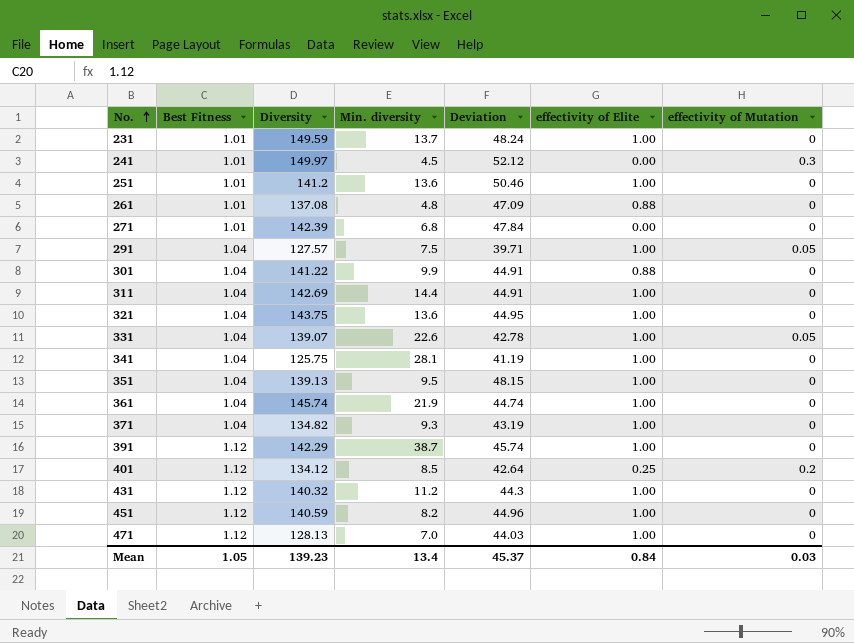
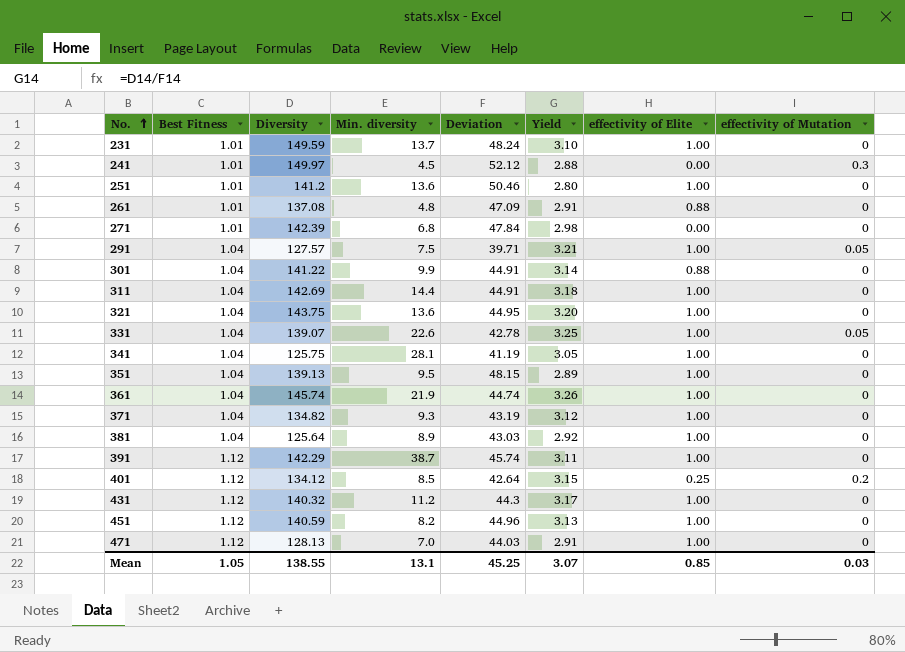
column Yield | formula: none -> [Diversity] / [Deviation]
row 381: none -> 1.04 | 125.64 | 8.9 | 43.03 | 2.92 | 1.00 | 0
Mean | Diversity: 139.23 -> 138.55
Mean | Min. diversity: 13.4 -> 13.1
Mean | Deviation: 45.37 -> 45.25
Mean | effectivity of Elite: 0.84 -> 0.85

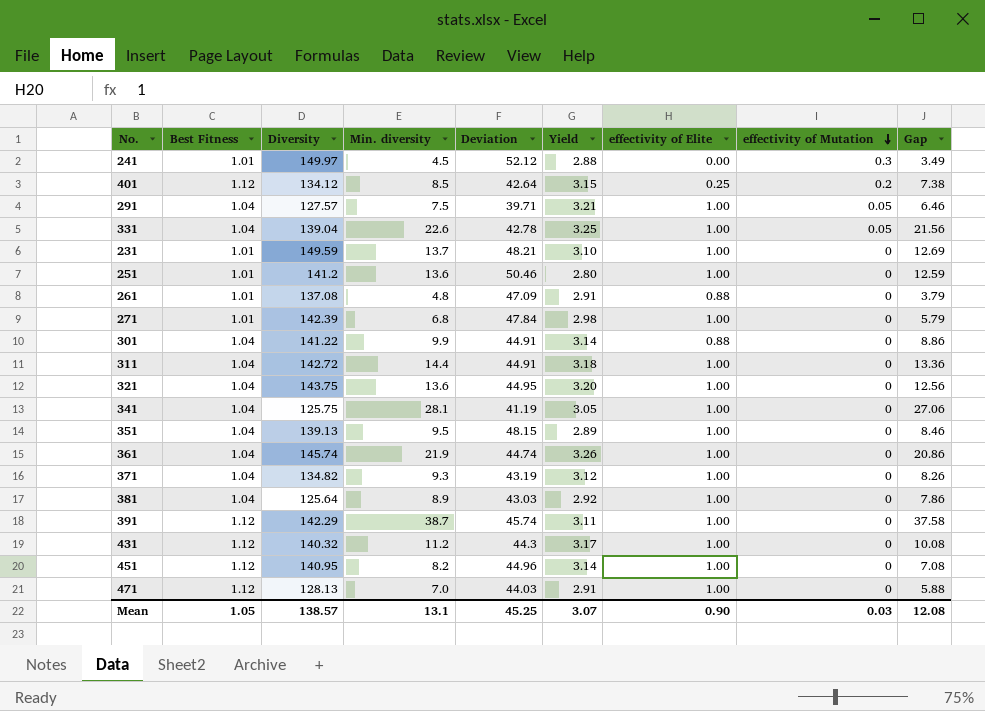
row order: No. ascending -> effectivity of Mutation descending
column Gap | formula: none -> [Min. diversity] - [Best Fitness]
331 | Diversity: 139.07 -> 139.04
231 | Deviation: 48.24 -> 48.21
271 | effectivity of Elite: 0.00 -> 1.00
311 | Diversity: 142.69 -> 142.72
451 | Diversity: 140.59 -> 140.95
451 | Yield: 3.13 -> 3.14
Mean | Diversity: 138.55 -> 138.57
Mean | effectivity of Elite: 0.85 -> 0.90

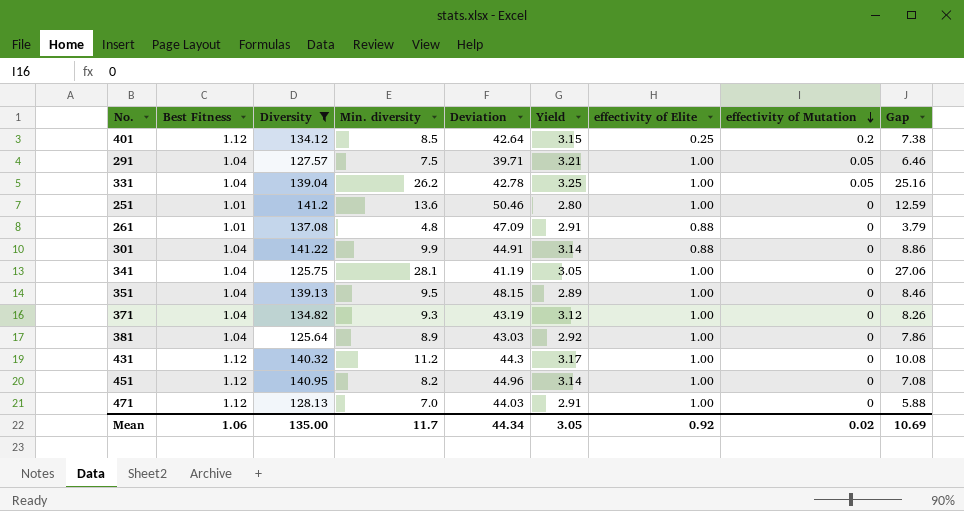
filter: none -> Diversity <= 141.22
331 | Min. diversity: 22.6 -> 26.2
331 | Gap: 21.56 -> 25.16
Mean | Best Fitness: 1.05 -> 1.06
Mean | Diversity: 138.57 -> 135.00
Mean | Min. diversity: 13.1 -> 11.7
Mean | Deviation: 45.25 -> 44.34
Mean | Yield: 3.07 -> 3.05
Mean | effectivity of Elite: 0.90 -> 0.92
Mean | effectivity of Mutation: 0.03 -> 0.02
Mean | Gap: 12.08 -> 10.69

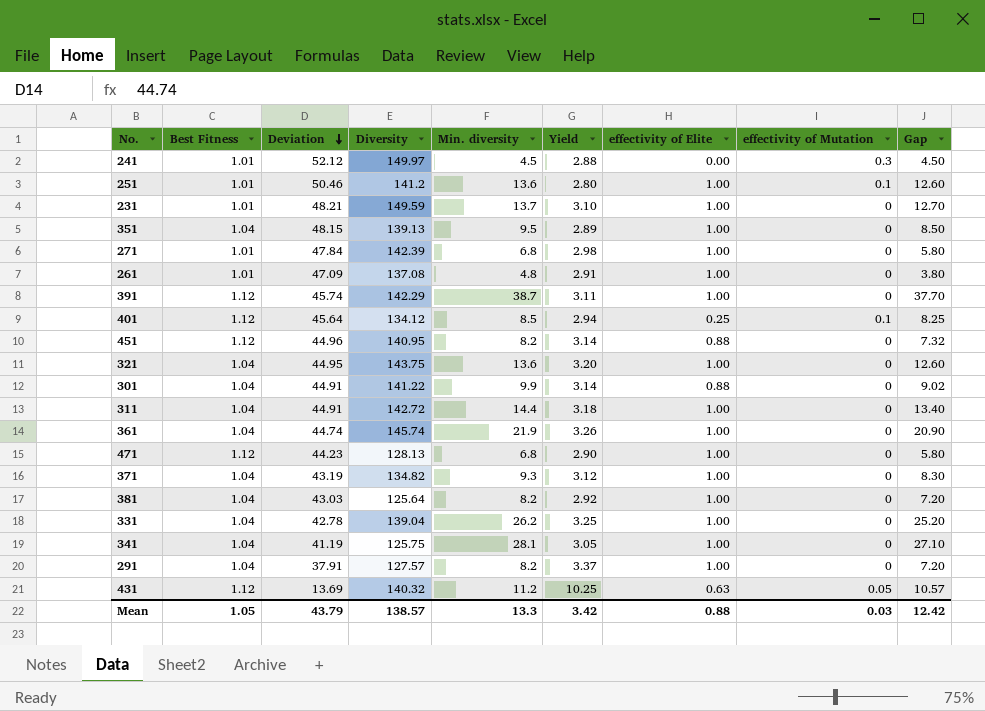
filter: Diversity <= 141.22 -> none
row order: effectivity of Mutation descending -> Deviation descending
column Deviation | position: 5 -> 3
column Gap | formula: [Min. diversity] - [Best Fitness] -> [Min. diversity] - [effectivity of Elite]
251 | effectivity of Mutation: 0 -> 0.1
261 | effectivity of Elite: 0.88 -> 1.00
401 | Deviation: 42.64 -> 45.64
401 | Yield: 3.15 -> 2.94
401 | effectivity of Mutation: 0.2 -> 0.1
451 | effectivity of Elite: 1.00 -> 0.88
471 | Deviation: 44.03 -> 44.23
471 | Min. diversity: 7.0 -> 6.8
471 | Yield: 2.91 -> 2.90
381 | Min. diversity: 8.9 -> 8.2
331 | effectivity of Mutation: 0.05 -> 0
291 | Deviation: 39.71 -> 37.91
291 | Min. diversity: 7.5 -> 8.2
291 | Yield: 3.21 -> 3.37
291 | effectivity of Mutation: 0.05 -> 0
431 | Deviation: 44.3 -> 13.69
431 | Yield: 3.17 -> 10.25
431 | effectivity of Elite: 1.00 -> 0.63
431 | effectivity of Mutation: 0 -> 0.05
Mean | Best Fitness: 1.06 -> 1.05
Mean | Deviation: 44.34 -> 43.79
Mean | Diversity: 135.00 -> 138.57
Mean | Min. diversity: 11.7 -> 13.3
Mean | Yield: 3.05 -> 3.42
Mean | effectivity of Elite: 0.92 -> 0.88
Mean | effectivity of Mutation: 0.02 -> 0.03
Mean | Gap: 10.69 -> 12.42

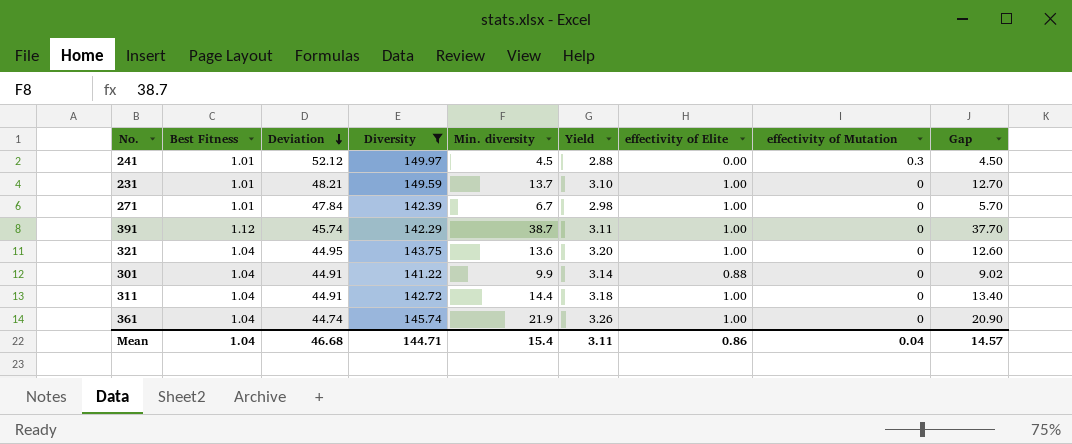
filter: none -> Diversity >= 141.22
271 | Min. diversity: 6.8 -> 6.7
271 | Gap: 5.80 -> 5.70
Mean | Best Fitness: 1.05 -> 1.04
Mean | Deviation: 43.79 -> 46.68
Mean | Diversity: 138.57 -> 144.71
Mean | Min. diversity: 13.3 -> 15.4
Mean | Yield: 3.42 -> 3.11
Mean | effectivity of Elite: 0.88 -> 0.86
Mean | effectivity of Mutation: 0.03 -> 0.04
Mean | Gap: 12.42 -> 14.57

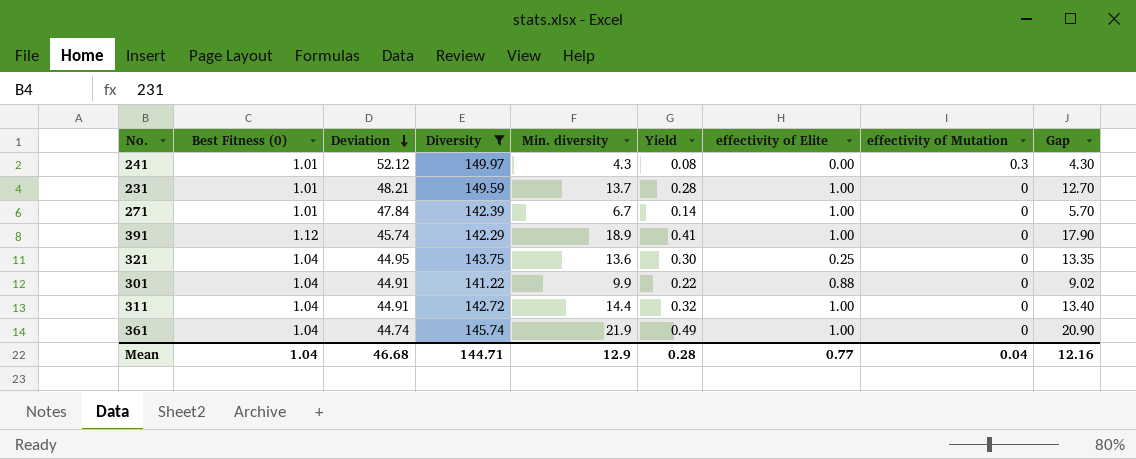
column name: Best Fitness -> Best Fitness (0)
column Yield | formula: [Diversity] / [Deviation] -> [Min. diversity] / [Deviation]
241 | Min. diversity: 4.5 -> 4.3
241 | Gap: 4.50 -> 4.30
391 | Min. diversity: 38.7 -> 18.9
391 | Gap: 37.70 -> 17.90
321 | effectivity of Elite: 1.00 -> 0.25
321 | Gap: 12.60 -> 13.35
Mean | Min. diversity: 15.4 -> 12.9
Mean | Yield: 3.11 -> 0.28
Mean | effectivity of Elite: 0.86 -> 0.77
Mean | Gap: 14.57 -> 12.16

